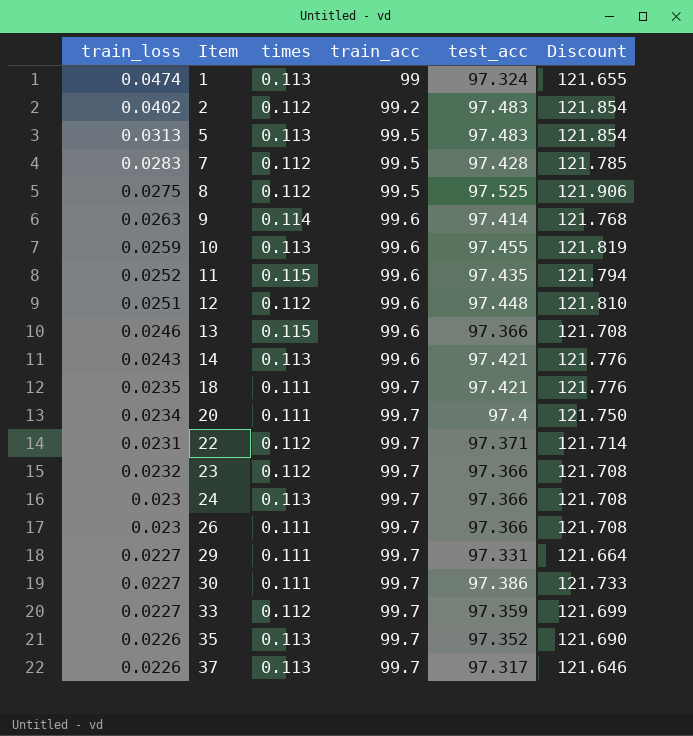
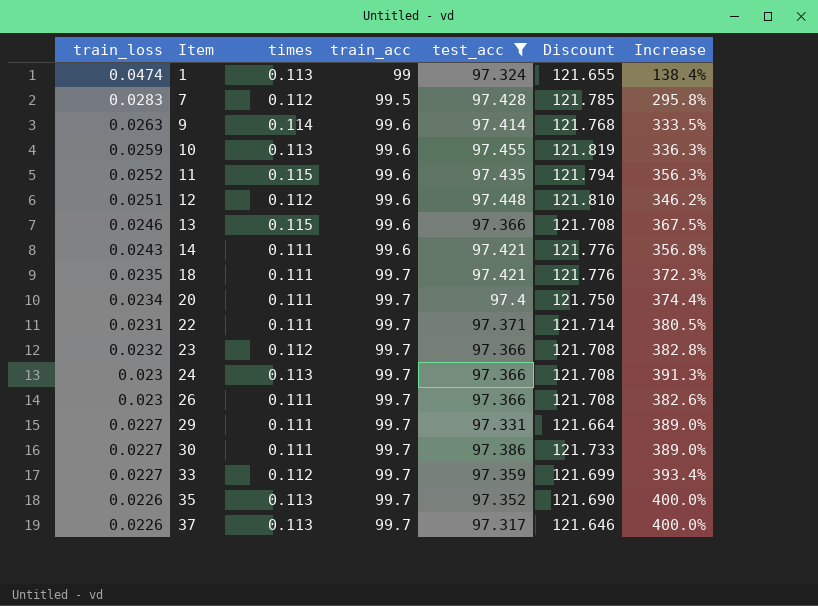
filter: none -> test_acc <= 97.455
column Increase | formula: none -> ([times] - [train_loss]) / [train_loss]
14 | times: 0.113 -> 0.111
22 | times: 0.112 -> 0.111

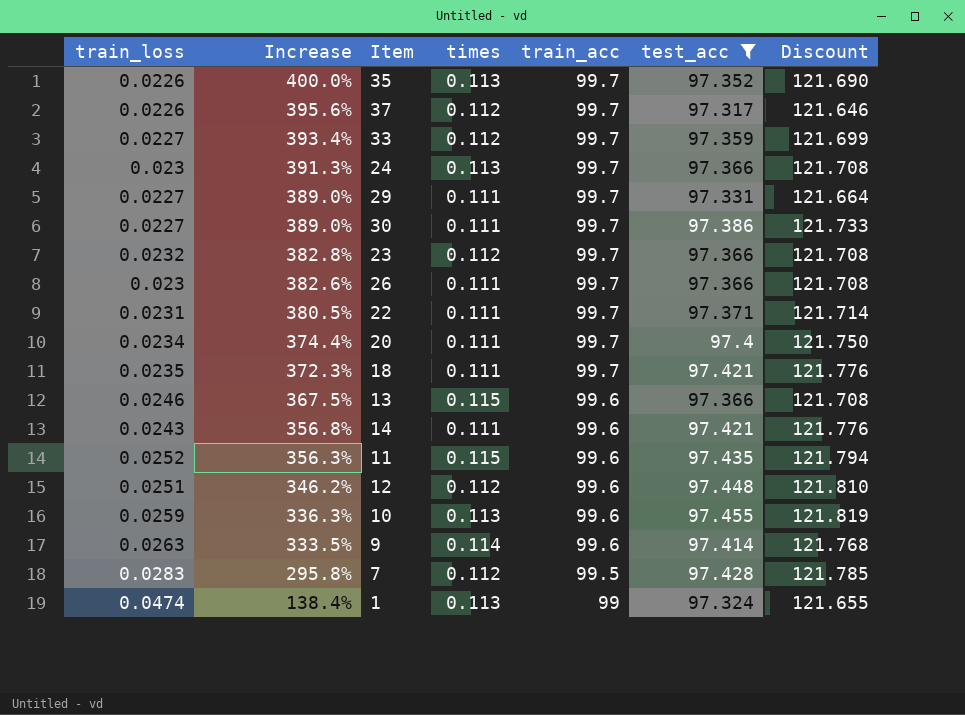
row order: Item ascending -> Increase descending
column Increase | position: 7 -> 2
37 | Increase: 400.0% -> 395.6%
37 | times: 0.113 -> 0.112

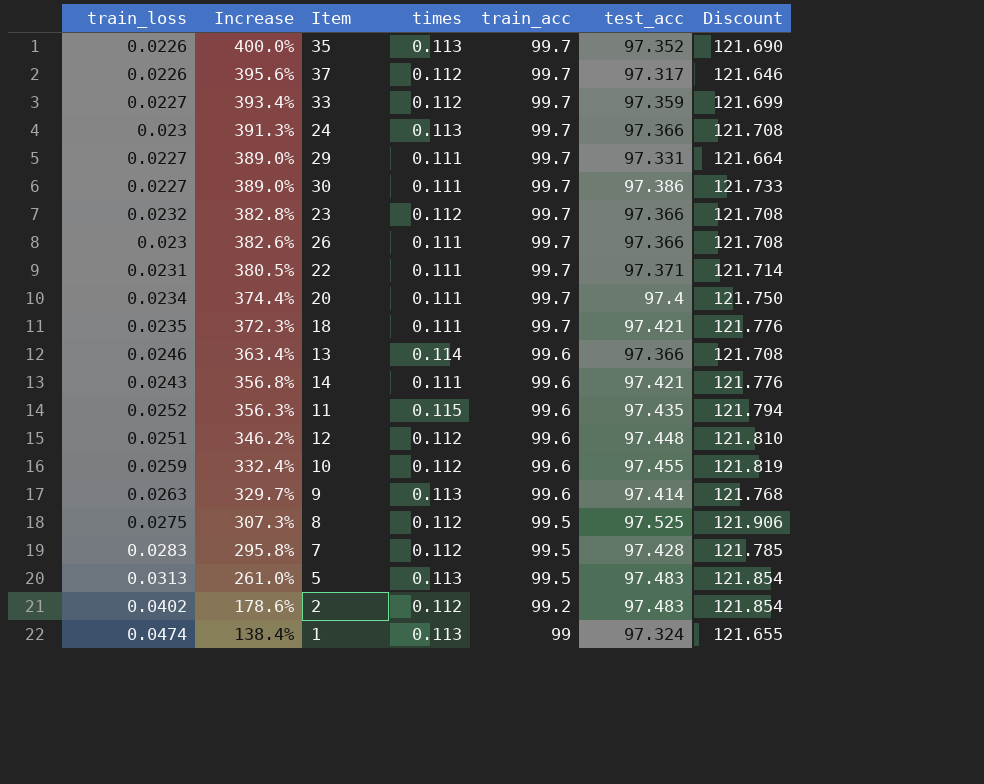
filter: test_acc <= 97.455 -> none
13 | Increase: 367.5% -> 363.4%
13 | times: 0.115 -> 0.114
10 | Increase: 336.3% -> 332.4%
10 | times: 0.113 -> 0.112
9 | Increase: 333.5% -> 329.7%
9 | times: 0.114 -> 0.113

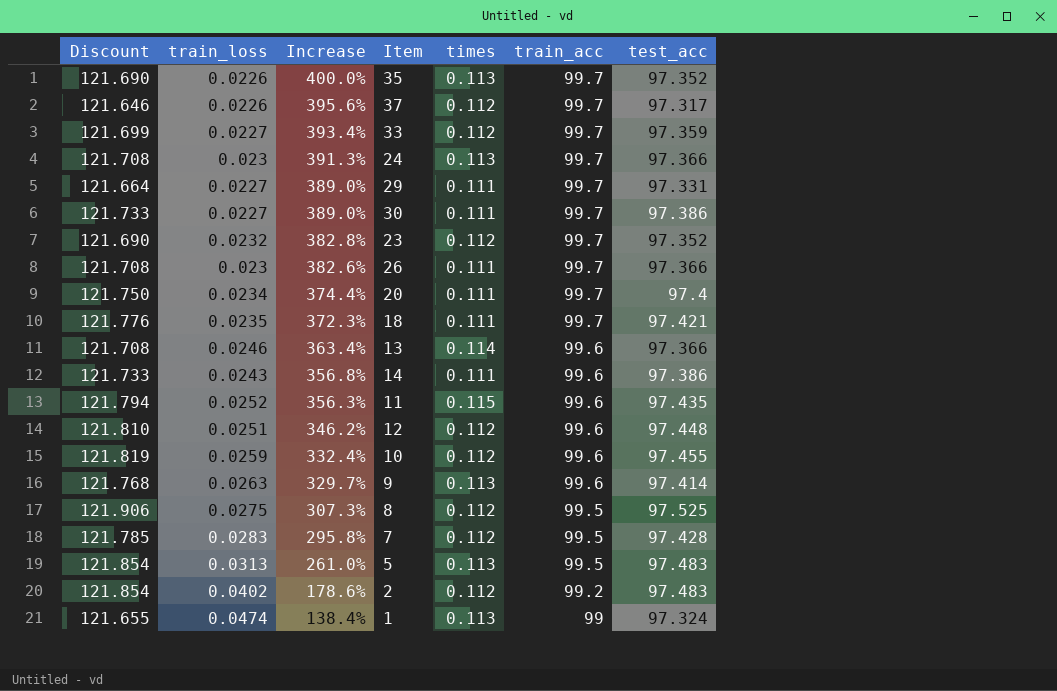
column Discount | position: 7 -> 1
row 22: 0.0231 | 380.5% | 0.111 | 99.7 | 97.371 | 121.714 -> none
23 | Discount: 121.708 -> 121.690
23 | test_acc: 97.366 -> 97.352
14 | Discount: 121.776 -> 121.733
14 | test_acc: 97.421 -> 97.386

